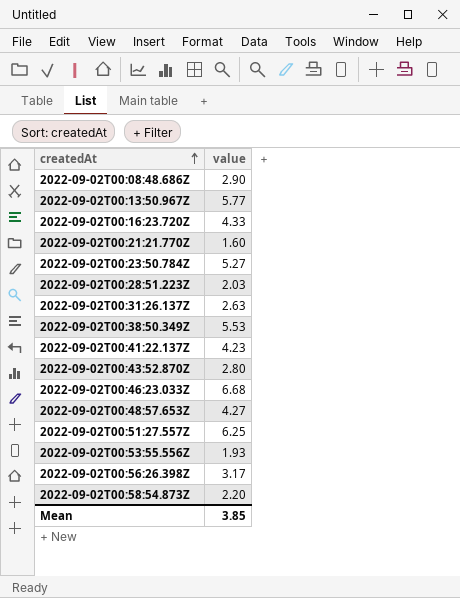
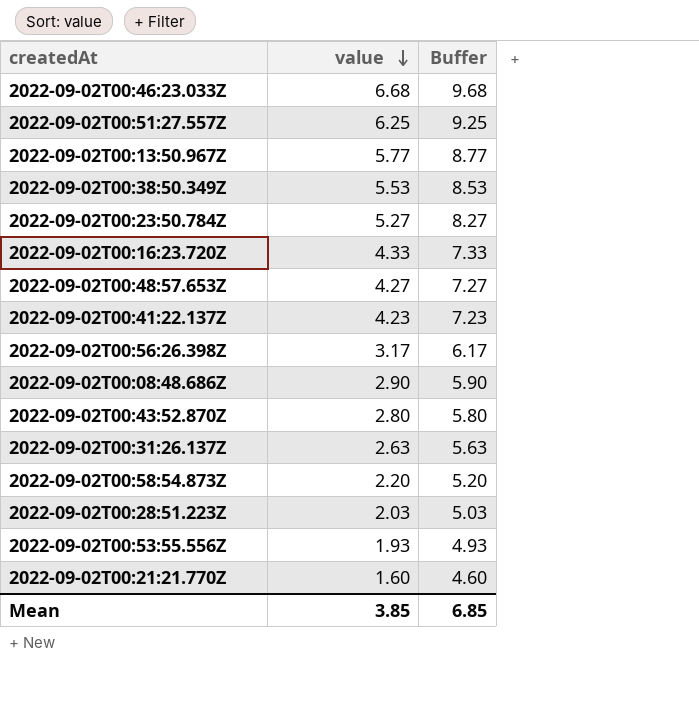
row order: createdAt ascending -> value descending
column Buffer | formula: none -> [value] + 3

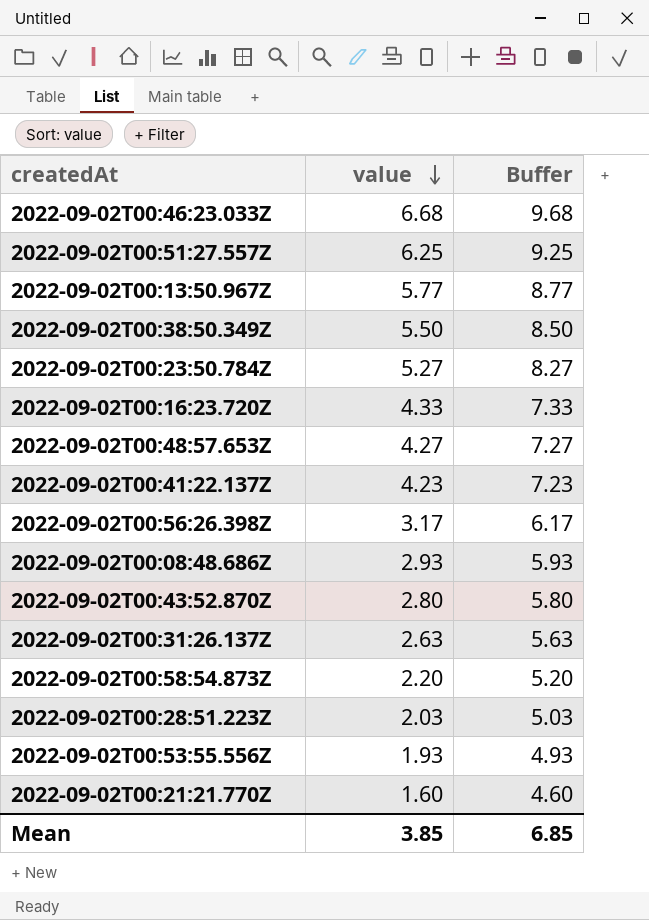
2022-09-02T00:38:50.349Z | value: 5.53 -> 5.50
2022-09-02T00:38:50.349Z | Buffer: 8.53 -> 8.50
2022-09-02T00:08:48.686Z | value: 2.90 -> 2.93
2022-09-02T00:08:48.686Z | Buffer: 5.90 -> 5.93

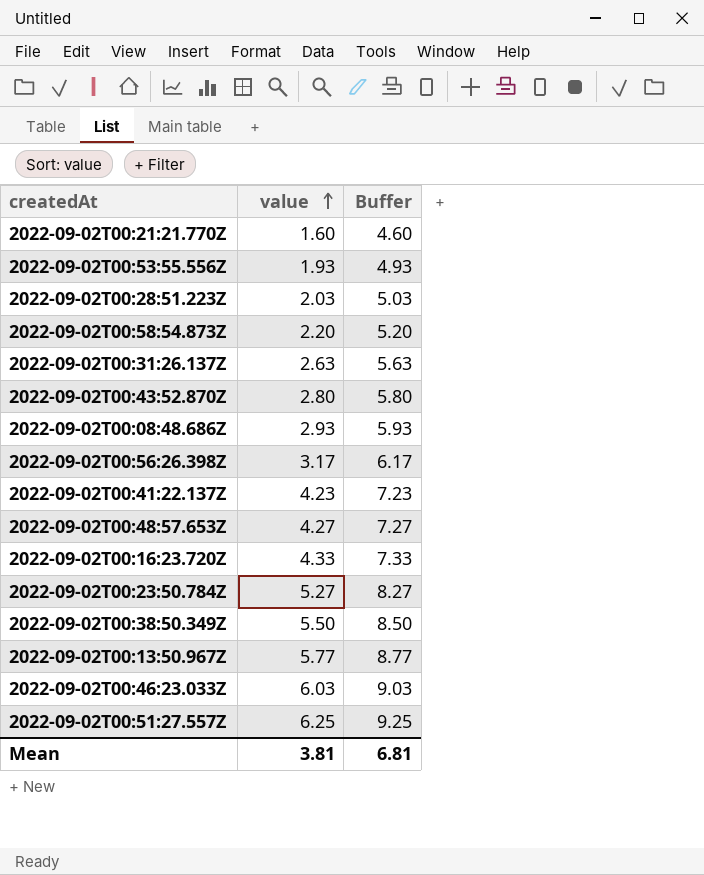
row order: value descending -> value ascending
2022-09-02T00:46:23.033Z | value: 6.68 -> 6.03
2022-09-02T00:46:23.033Z | Buffer: 9.68 -> 9.03
Mean | value: 3.85 -> 3.81
Mean | Buffer: 6.85 -> 6.81

